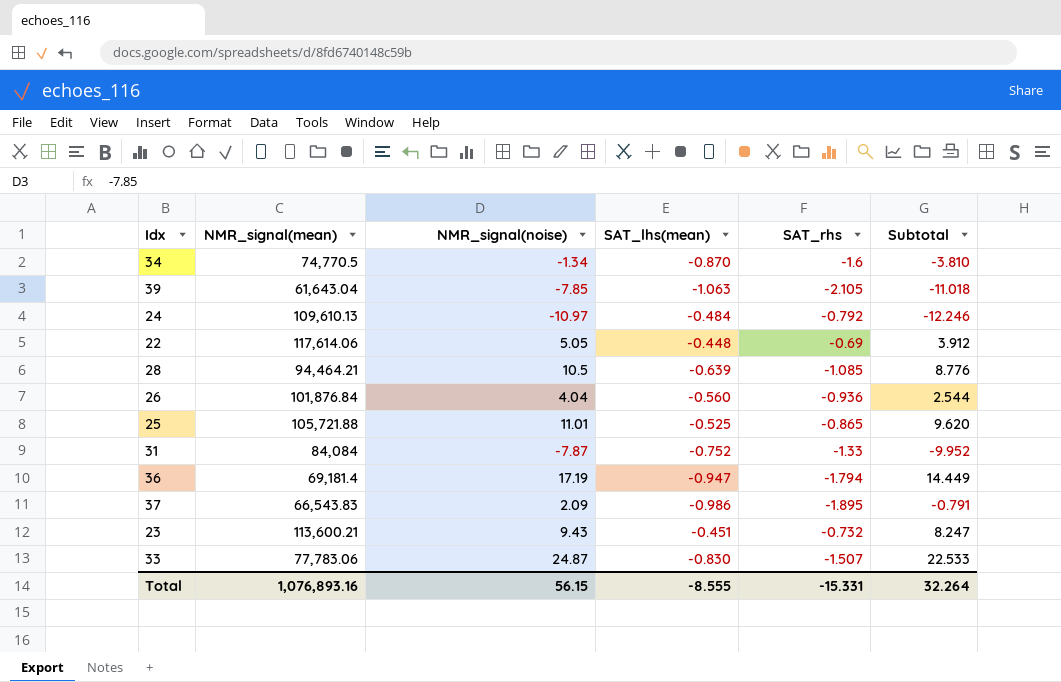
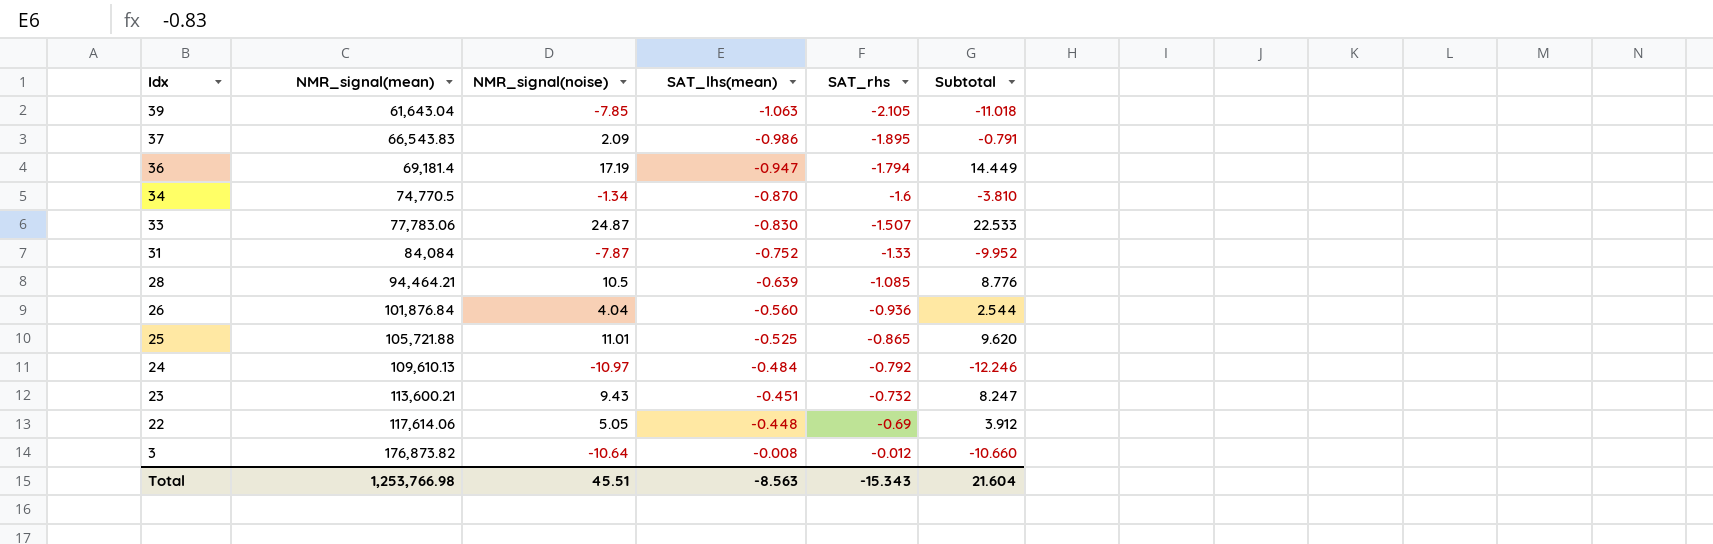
row order: none -> Idx descending
row 3: none -> 176,873.82 | -10.64 | -0.008 | -0.012 | -10.660
Total | NMR_signal(mean): 1,076,893.16 -> 1,253,766.98
Total | NMR_signal(noise): 56.15 -> 45.51
Total | SAT_lhs(mean): -8.555 -> -8.563
Total | SAT_rhs: -15.331 -> -15.343
Total | Subtotal: 32.264 -> 21.604

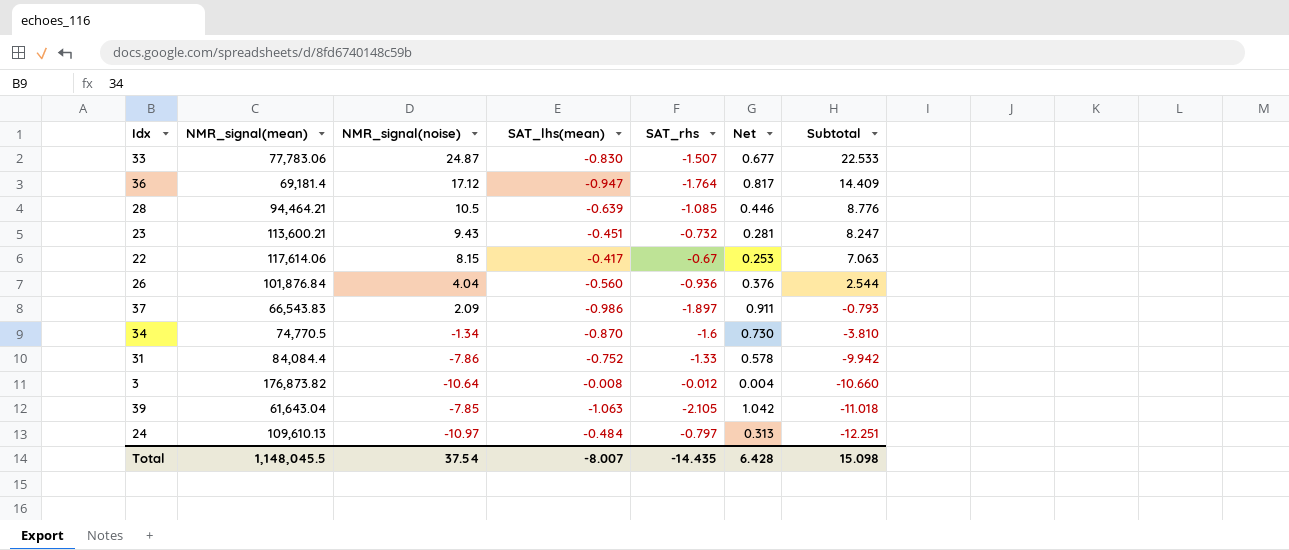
row order: Idx descending -> Subtotal descending
column Net | formula: none -> [SAT_lhs(mean)] - [SAT_rhs]
row 25: 105,721.88 | 11.01 | -0.525 | -0.865 | 9.620 -> none
36 | NMR_signal(noise): 17.19 -> 17.12
36 | SAT_rhs: -1.794 -> -1.764
36 | Subtotal: 14.449 -> 14.409
22 | NMR_signal(noise): 5.05 -> 8.15
22 | SAT_lhs(mean): -0.448 -> -0.417
22 | SAT_rhs: -0.69 -> -0.67
22 | Subtotal: 3.912 -> 7.063
37 | SAT_rhs: -1.895 -> -1.897
37 | Subtotal: -0.791 -> -0.793
31 | NMR_signal(mean): 84,084 -> 84,084.4
31 | NMR_signal(noise): -7.87 -> -7.86
31 | Subtotal: -9.952 -> -9.942
24 | SAT_rhs: -0.792 -> -0.797
24 | Subtotal: -12.246 -> -12.251
Total | NMR_signal(mean): 1,253,766.98 -> 1,148,045.5
Total | NMR_signal(noise): 45.51 -> 37.54
Total | SAT_lhs(mean): -8.563 -> -8.007
Total | SAT_rhs: -15.343 -> -14.435
Total | Subtotal: 21.604 -> 15.098

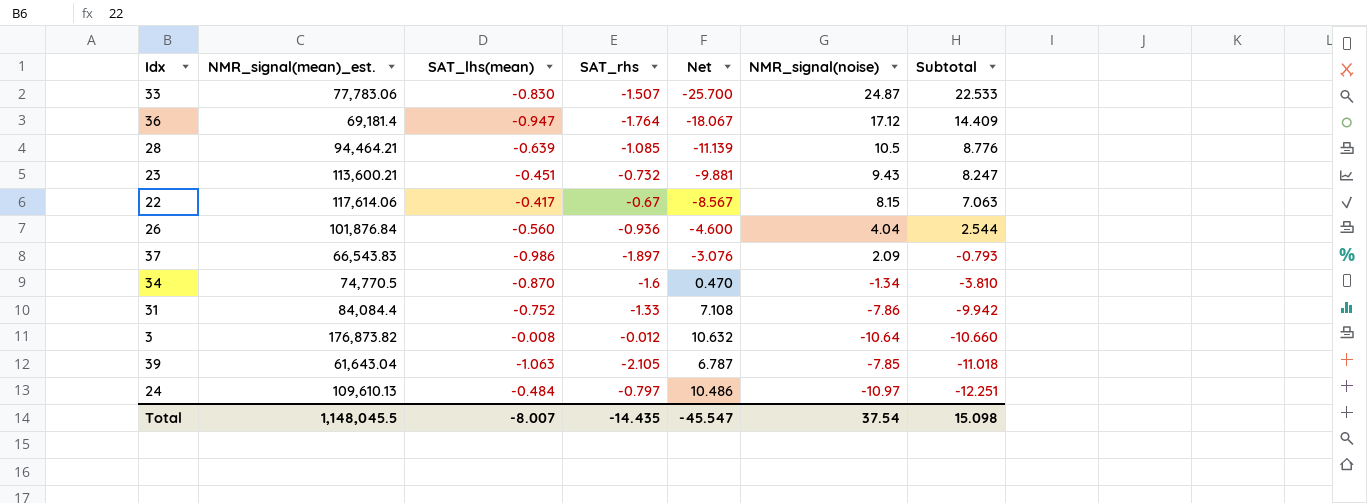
column name: NMR_signal(mean) -> NMR_signal(mean)_est.
column Net | formula: [SAT_lhs(mean)] - [SAT_rhs] -> [SAT_lhs(mean)] - [NMR_signal(noise)]
column NMR_signal(noise) | position: 3 -> 6
Total | Net: 6.428 -> -45.547

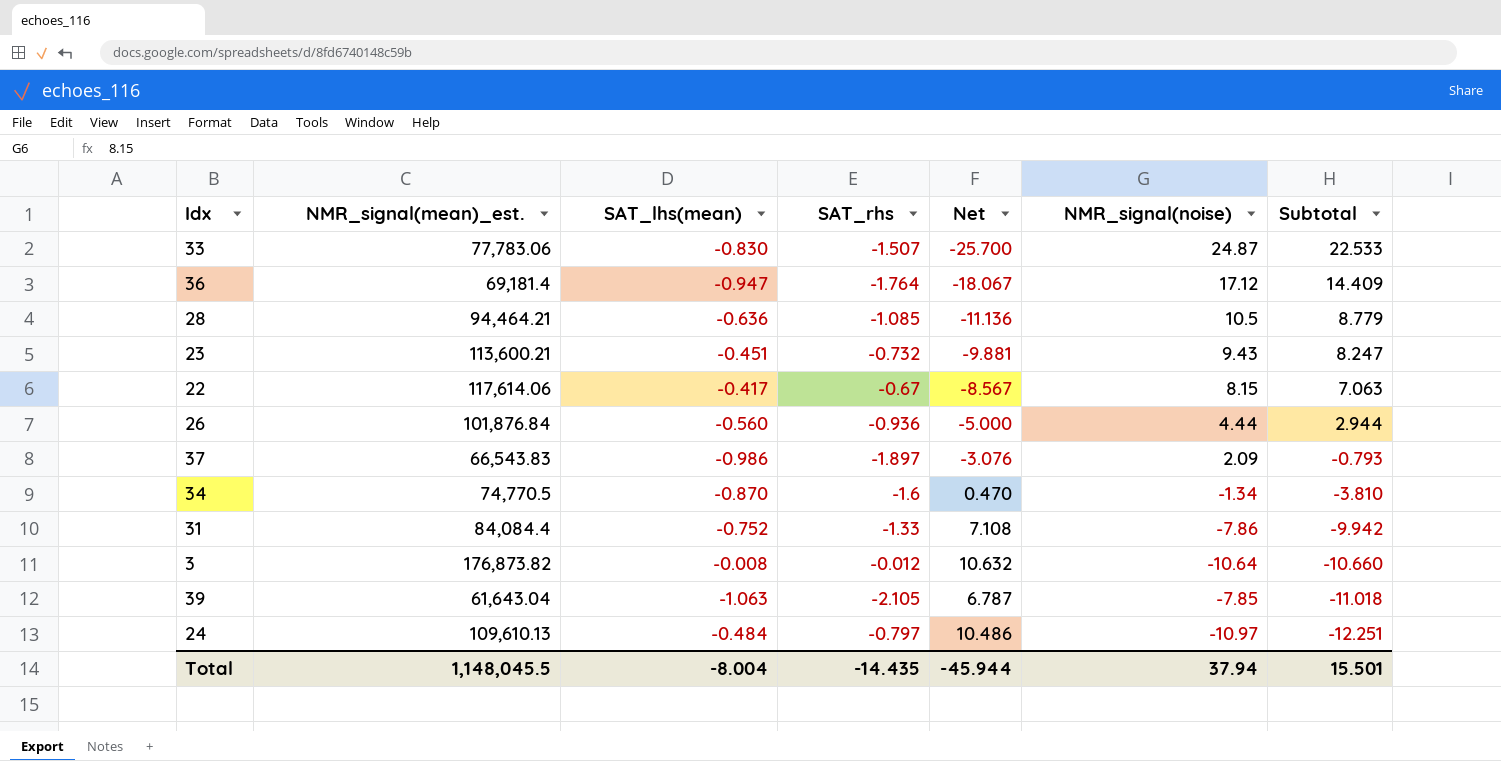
28 | SAT_lhs(mean): -0.639 -> -0.636
28 | Net: -11.139 -> -11.136
28 | Subtotal: 8.776 -> 8.779
26 | Net: -4.600 -> -5.000
26 | NMR_signal(noise): 4.04 -> 4.44
26 | Subtotal: 2.544 -> 2.944
Total | SAT_lhs(mean): -8.007 -> -8.004
Total | Net: -45.547 -> -45.944
Total | NMR_signal(noise): 37.54 -> 37.94
Total | Subtotal: 15.098 -> 15.501

